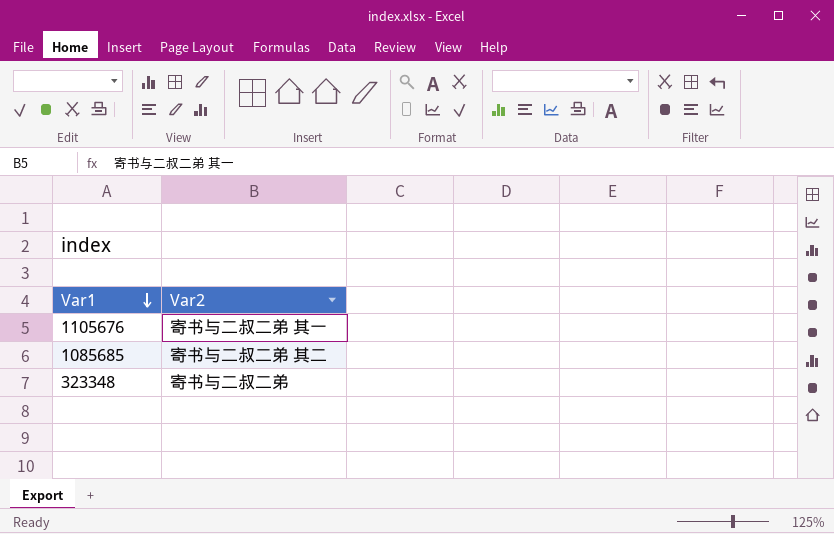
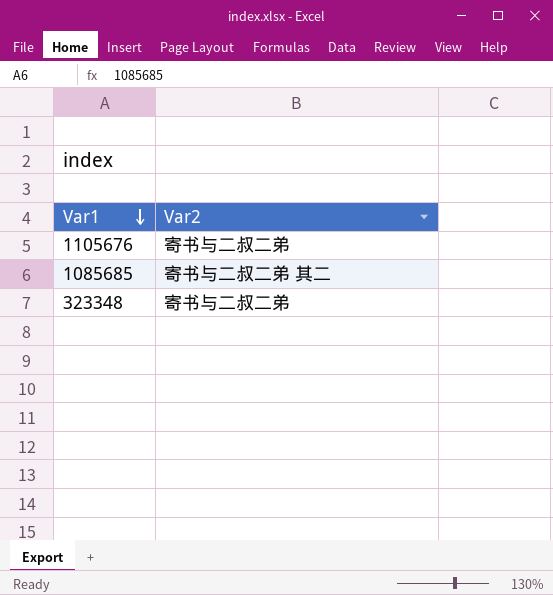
1105676 | Var2: 寄书与二叔二弟 其一 -> 寄书与二叔二弟

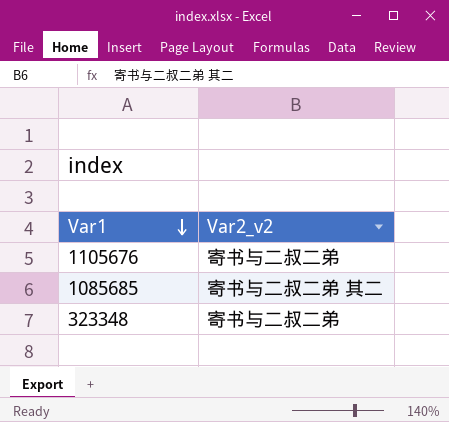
column name: Var2 -> Var2_v2

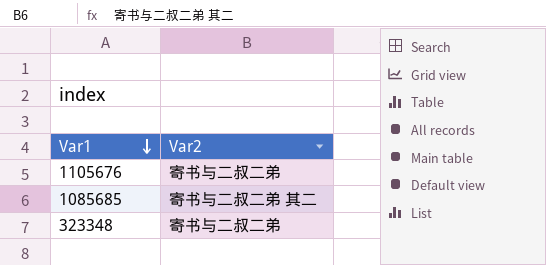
column name: Var2_v2 -> Var2

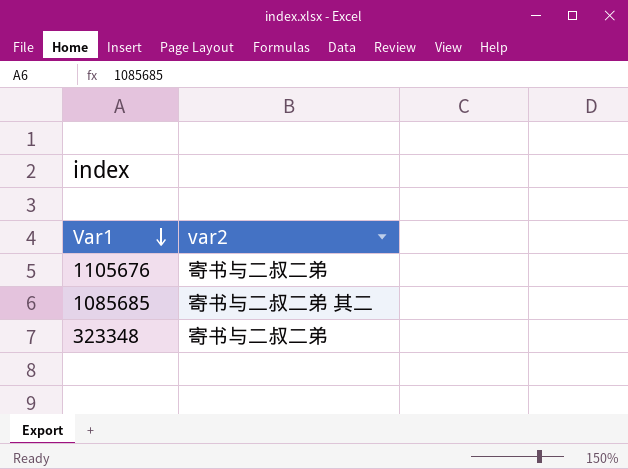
column name: Var2 -> var2

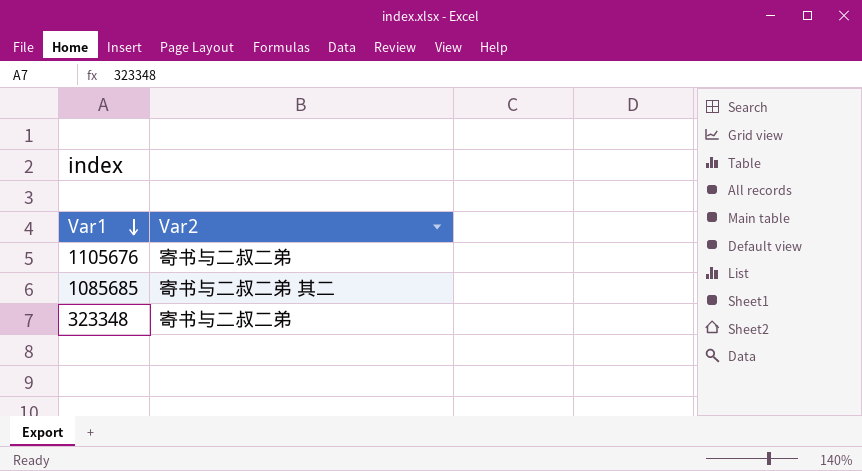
column name: var2 -> Var2

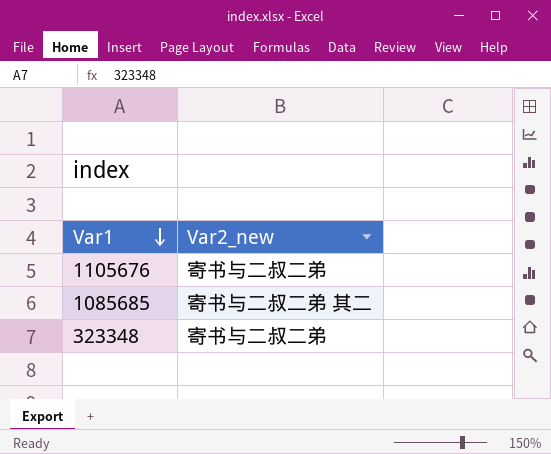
column name: Var2 -> Var2_new

